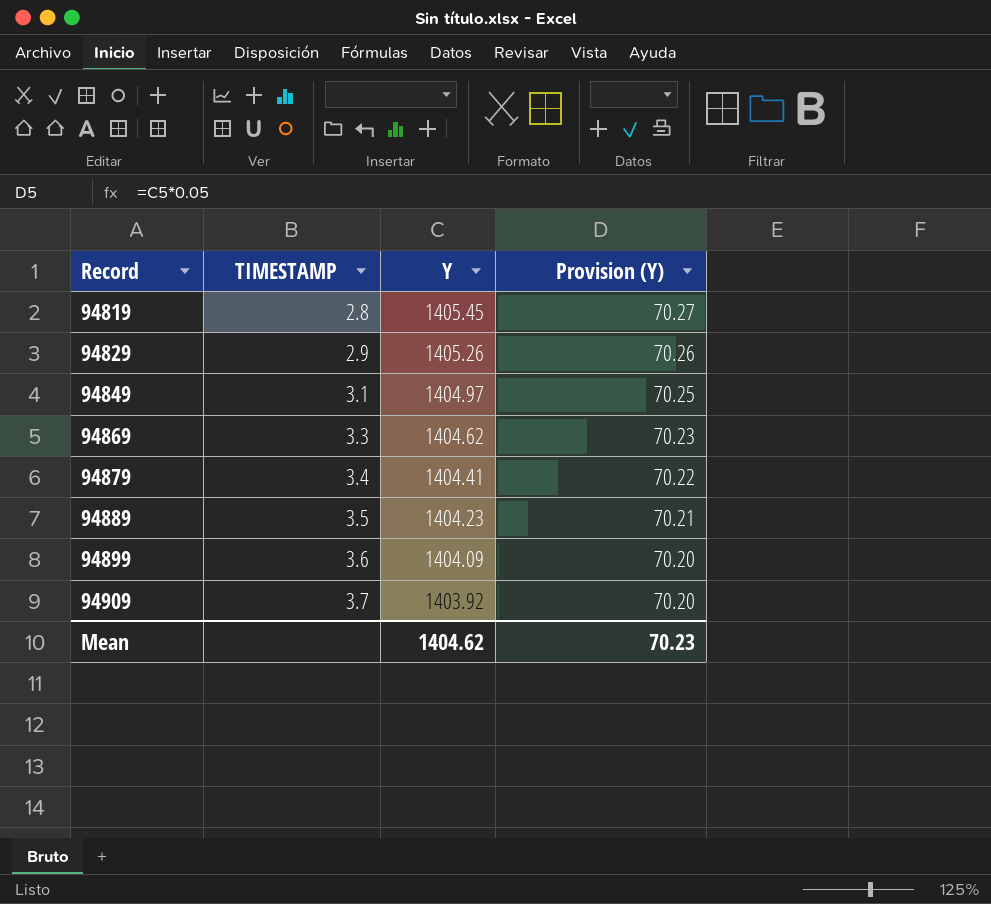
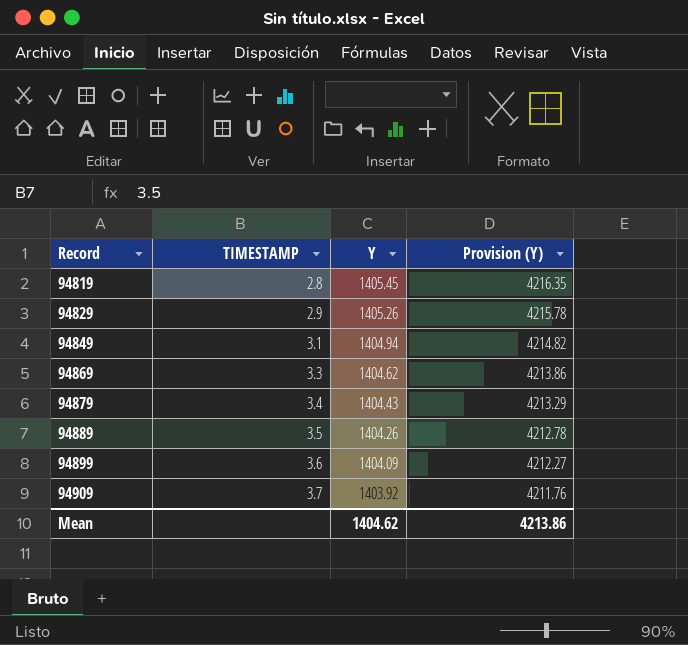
column Provision (Y) | formula: [Y] * 0.05 -> [Y] * 3
94849 | Y: 1404.97 -> 1404.94
94879 | Y: 1404.41 -> 1404.43
94889 | Y: 1404.23 -> 1404.26
Mean | Provision (Y): 70.23 -> 4213.86

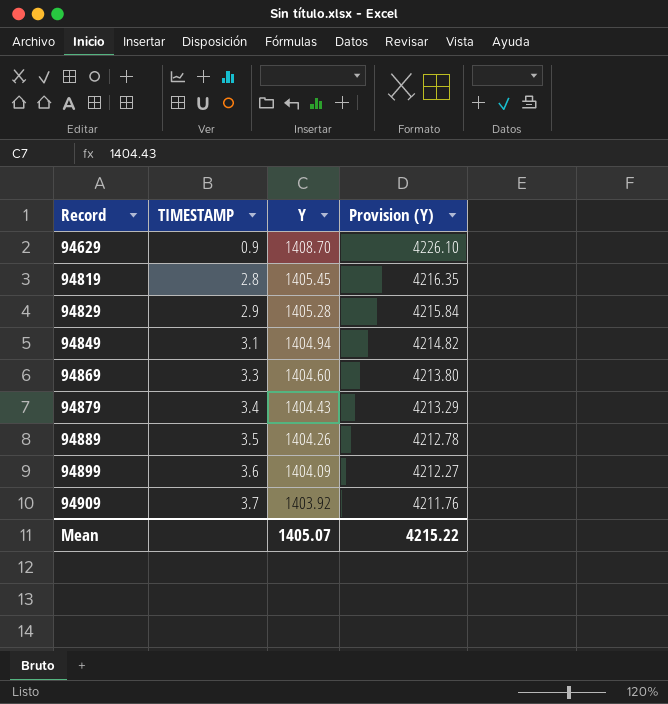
row 94629: none -> 0.9 | 1408.70 | 4226.10
94829 | Y: 1405.26 -> 1405.28
94829 | Provision (Y): 4215.78 -> 4215.84
94869 | Y: 1404.62 -> 1404.60
94869 | Provision (Y): 4213.86 -> 4213.80
Mean | Y: 1404.62 -> 1405.07
Mean | Provision (Y): 4213.86 -> 4215.22

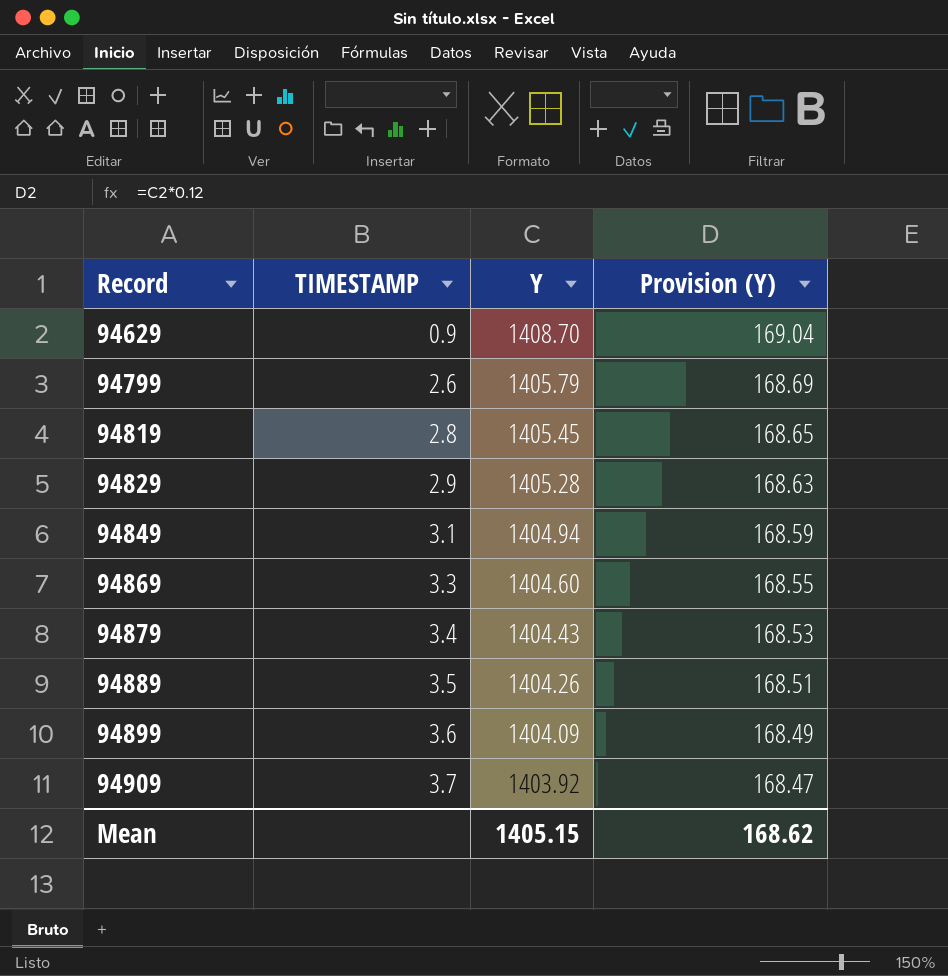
column Provision (Y) | formula: [Y] * 3 -> [Y] * 0.12
row 94799: none -> 2.6 | 1405.79 | 168.69
Mean | Y: 1405.07 -> 1405.15
Mean | Provision (Y): 4215.22 -> 168.62

